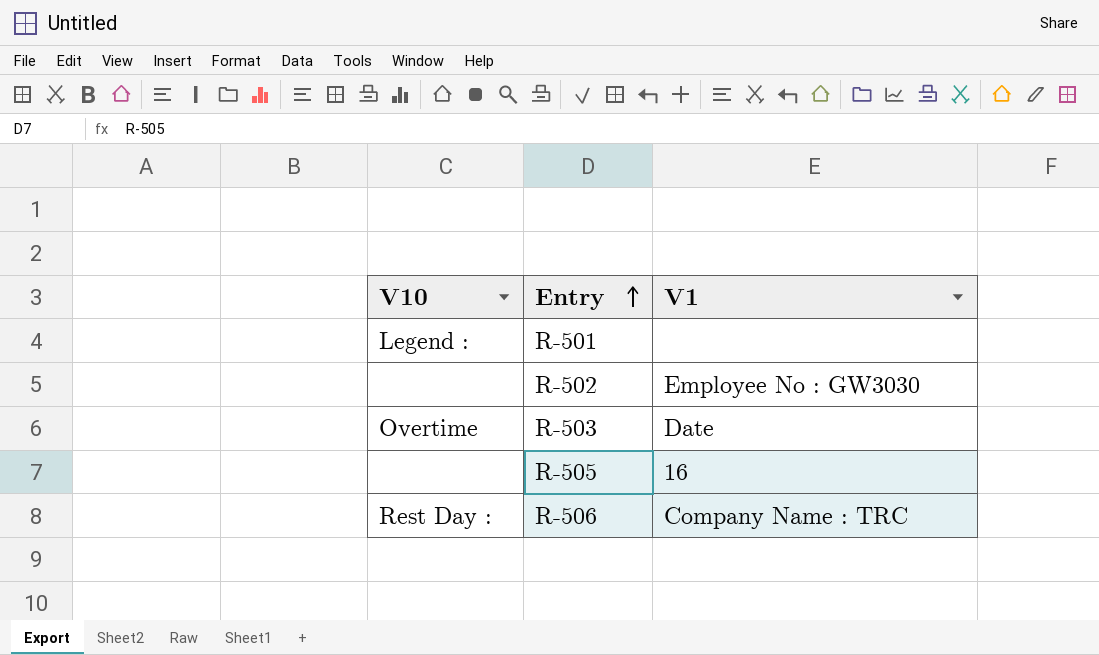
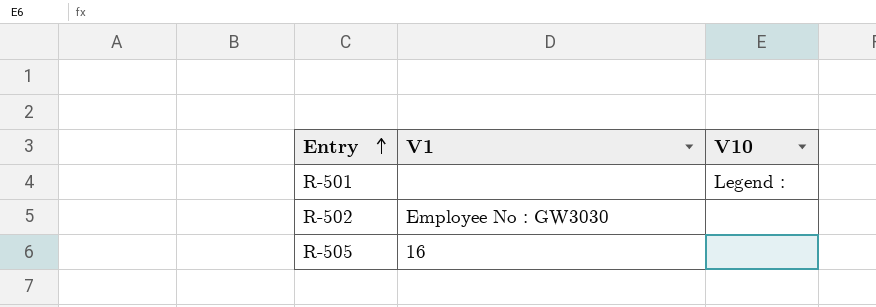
column V10 | position: 1 -> 3
row R-503: Overtime | Date -> none
row R-506: Rest Day : | Company Name : TRC -> none

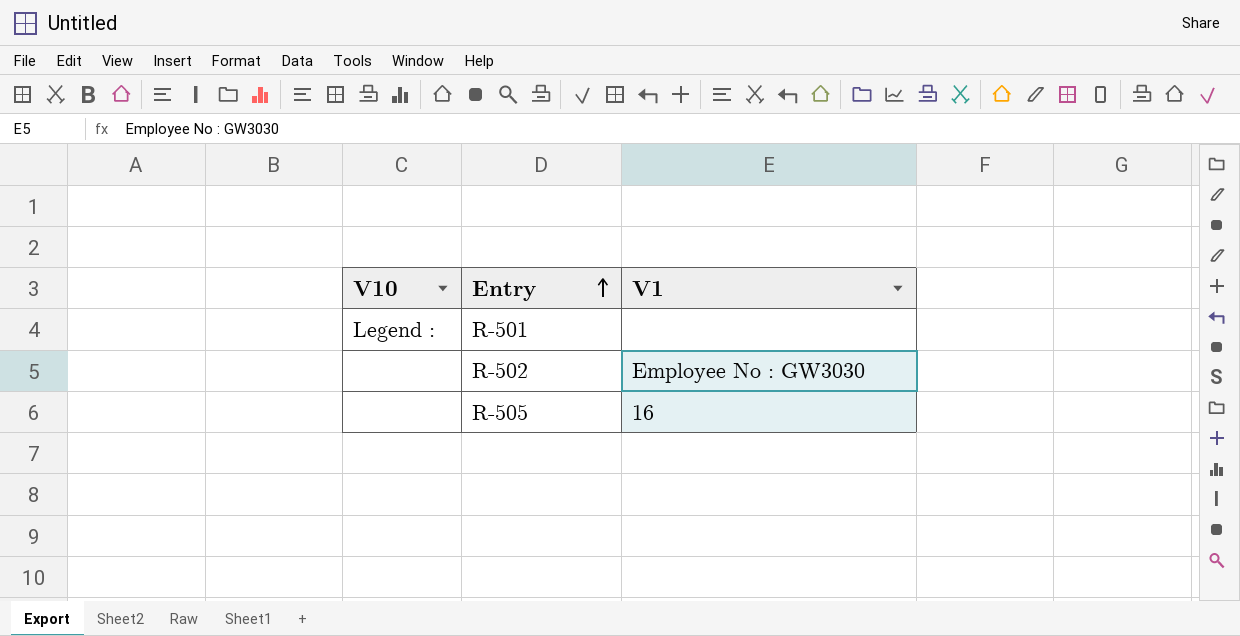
column V10 | position: 3 -> 1

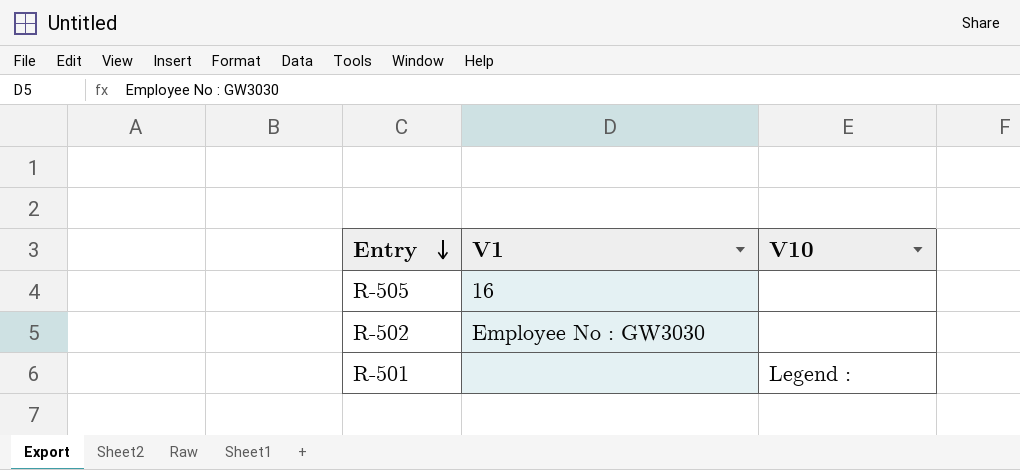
row order: Entry ascending -> Entry descending
column V10 | position: 1 -> 3

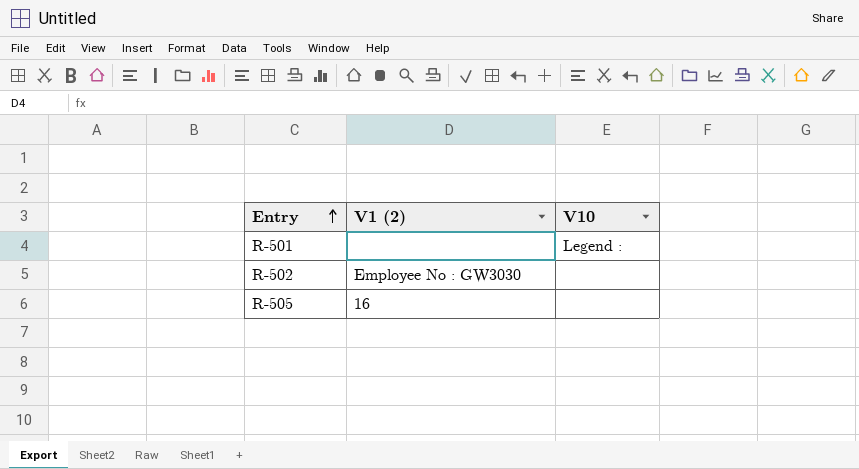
row order: Entry descending -> Entry ascending
column name: V1 -> V1 (2)

